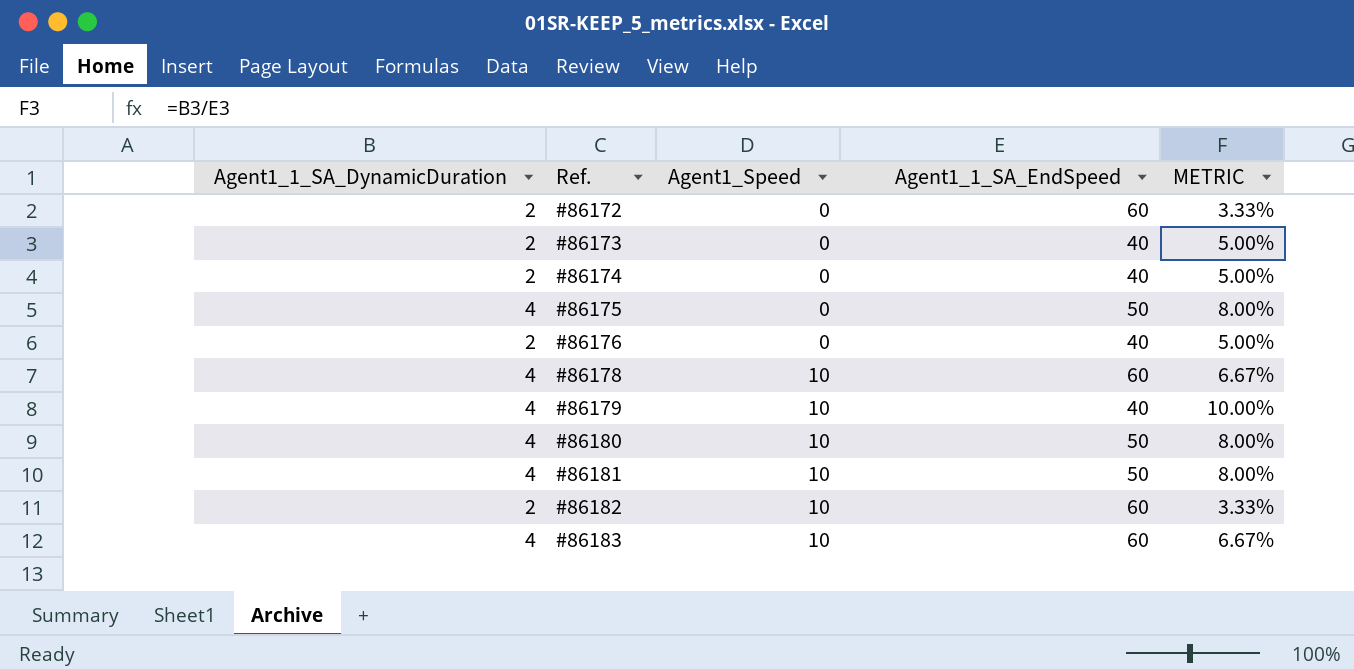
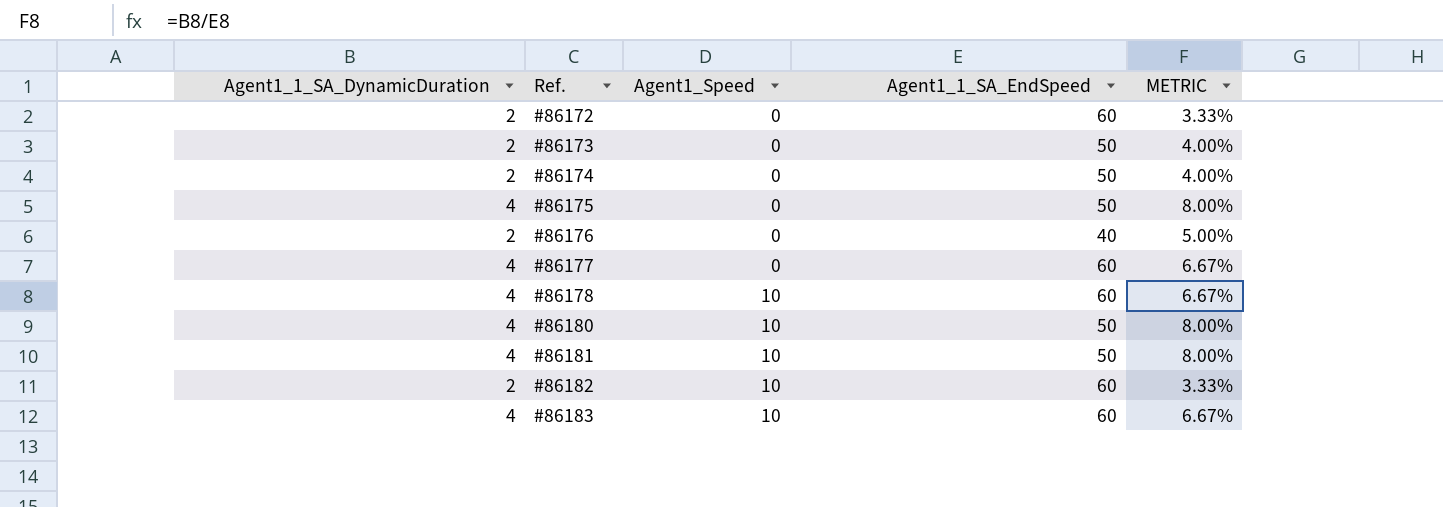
row #86179: 4 | 10 | 40 | 10.00% -> none
#86173 | Agent1_1_SA_EndSpeed: 40 -> 50
#86173 | METRIC: 5.00% -> 4.00%
#86174 | Agent1_1_SA_EndSpeed: 40 -> 50
#86174 | METRIC: 5.00% -> 4.00%
row #86177: none -> 4 | 0 | 60 | 6.67%

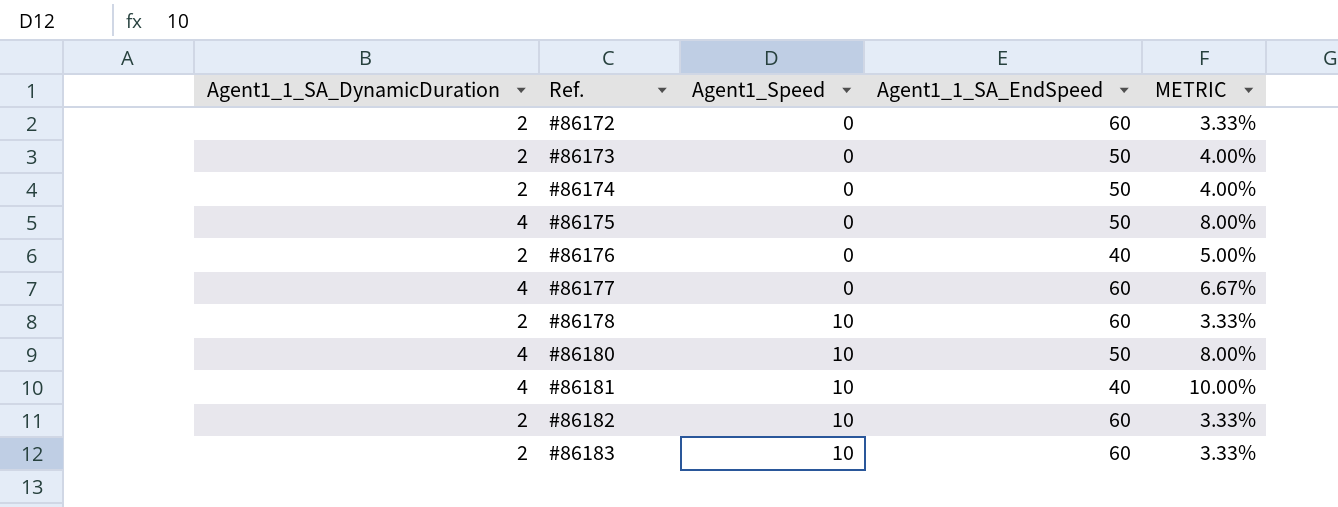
#86178 | Agent1_1_SA_DynamicDuration: 4 -> 2
#86178 | METRIC: 6.67% -> 3.33%
#86181 | Agent1_1_SA_EndSpeed: 50 -> 40
#86181 | METRIC: 8.00% -> 10.00%
#86183 | Agent1_1_SA_DynamicDuration: 4 -> 2
#86183 | METRIC: 6.67% -> 3.33%

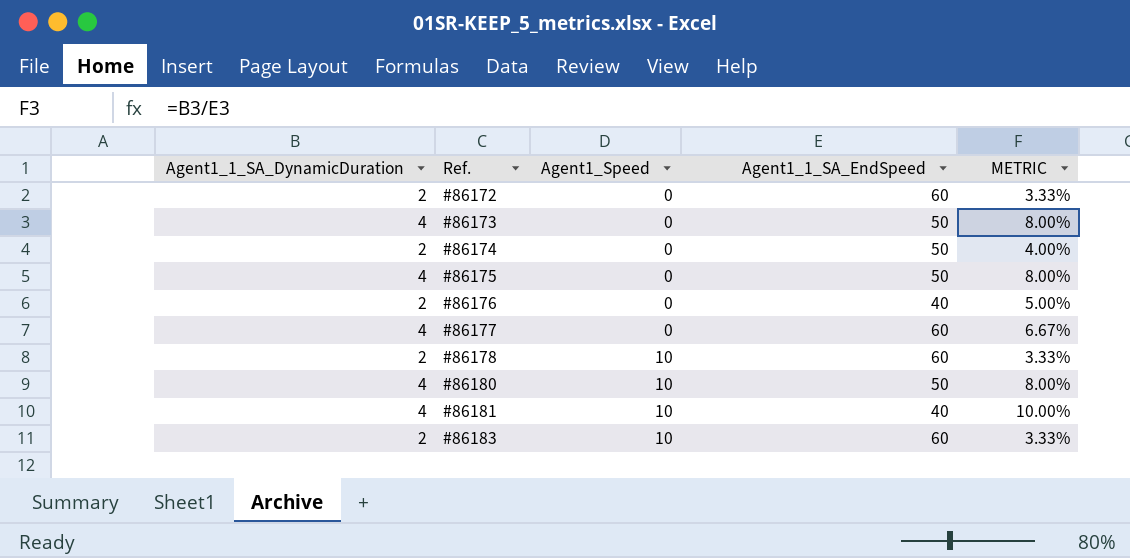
row #86182: 2 | 10 | 60 | 3.33% -> none
#86173 | Agent1_1_SA_DynamicDuration: 2 -> 4
#86173 | METRIC: 4.00% -> 8.00%

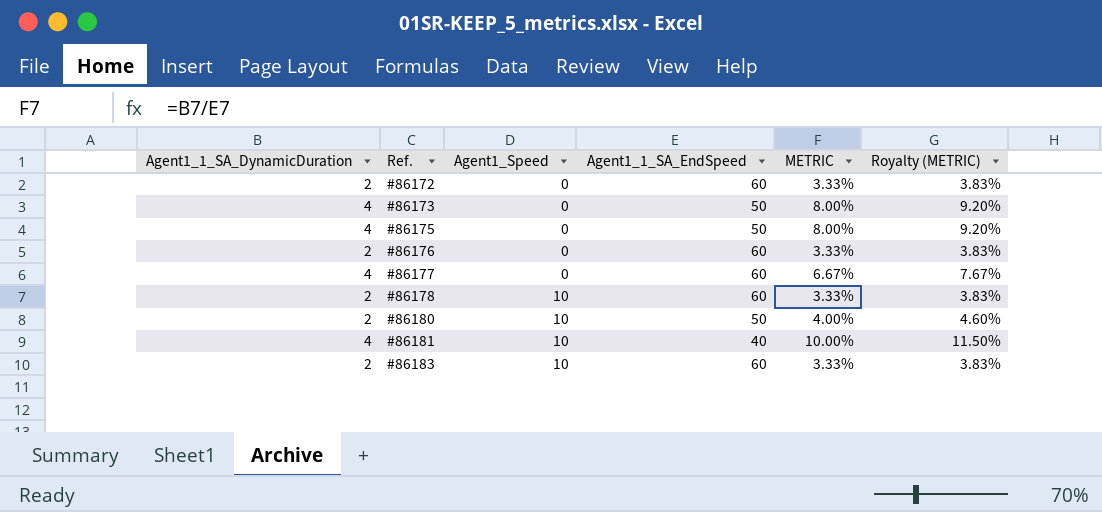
column Royalty (METRIC) | formula: none -> [METRIC] * 1.15
row #86174: 2 | 0 | 50 | 4.00% -> none
#86176 | Agent1_1_SA_EndSpeed: 40 -> 60
#86176 | METRIC: 5.00% -> 3.33%
#86180 | Agent1_1_SA_DynamicDuration: 4 -> 2
#86180 | METRIC: 8.00% -> 4.00%

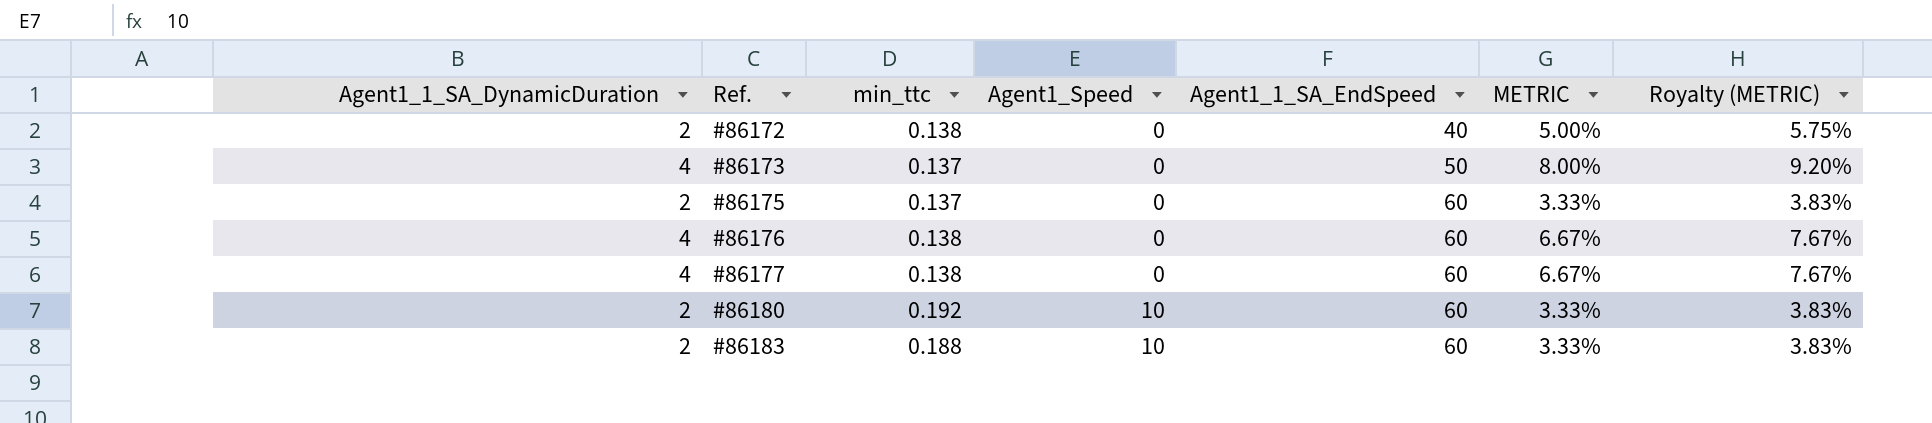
column min_ttc | position: none -> 3
row #86178: 2 | 10 | 60 | 3.33% | 3.83% -> none
row #86181: 4 | 10 | 40 | 10.00% | 11.50% -> none
#86172 | Agent1_1_SA_EndSpeed: 60 -> 40
#86172 | METRIC: 3.33% -> 5.00%
#86172 | Royalty (METRIC): 3.83% -> 5.75%
#86175 | Agent1_1_SA_DynamicDuration: 4 -> 2
#86175 | Agent1_1_SA_EndSpeed: 50 -> 60
#86175 | METRIC: 8.00% -> 3.33%
#86175 | Royalty (METRIC): 9.20% -> 3.83%
#86176 | Agent1_1_SA_DynamicDuration: 2 -> 4
#86176 | METRIC: 3.33% -> 6.67%
#86176 | Royalty (METRIC): 3.83% -> 7.67%
#86180 | Agent1_1_SA_EndSpeed: 50 -> 60
#86180 | METRIC: 4.00% -> 3.33%
#86180 | Royalty (METRIC): 4.60% -> 3.83%

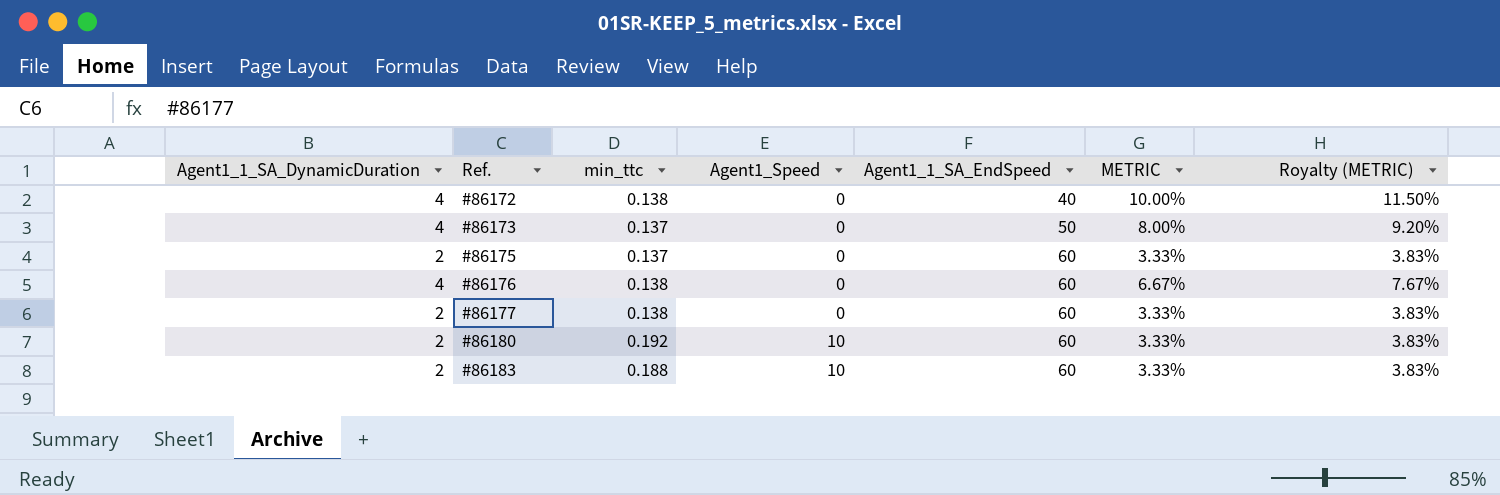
#86172 | Agent1_1_SA_DynamicDuration: 2 -> 4
#86172 | METRIC: 5.00% -> 10.00%
#86172 | Royalty (METRIC): 5.75% -> 11.50%
#86177 | Agent1_1_SA_DynamicDuration: 4 -> 2
#86177 | METRIC: 6.67% -> 3.33%
#86177 | Royalty (METRIC): 7.67% -> 3.83%

